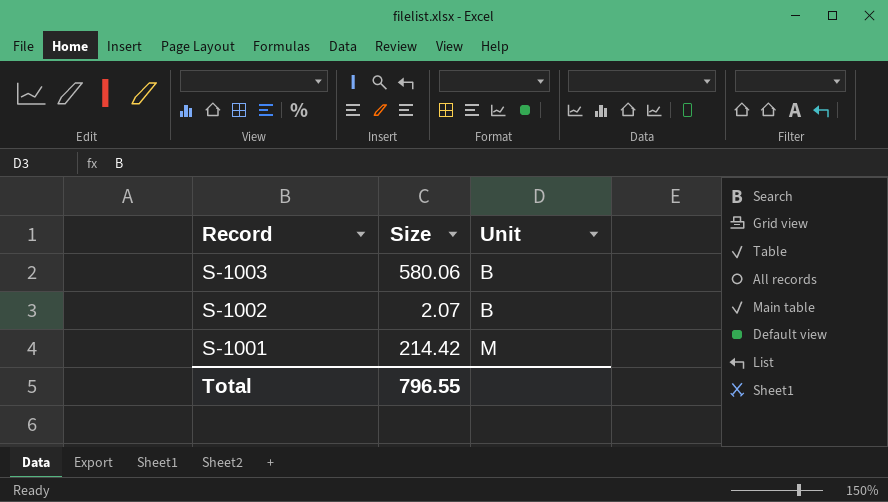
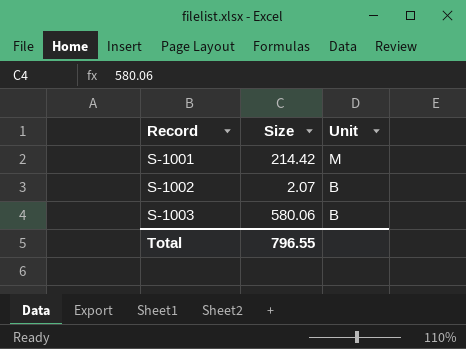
row order: Record descending -> Record ascending

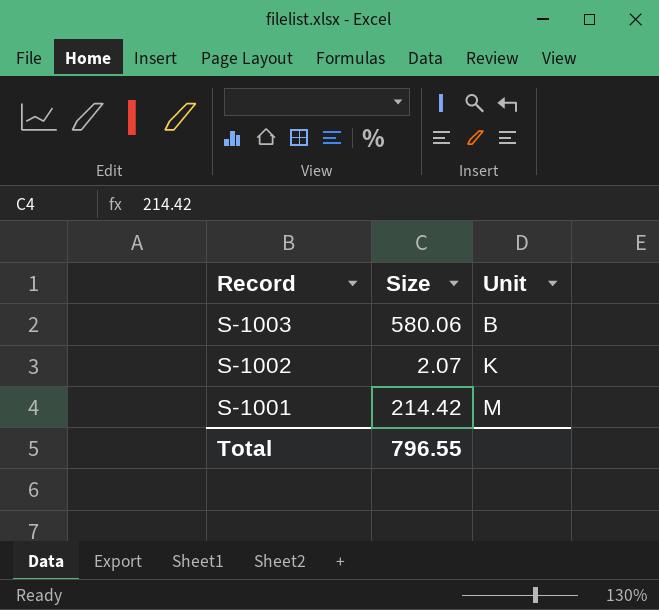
row order: Record ascending -> Record descending
S-1002 | Unit: B -> K

